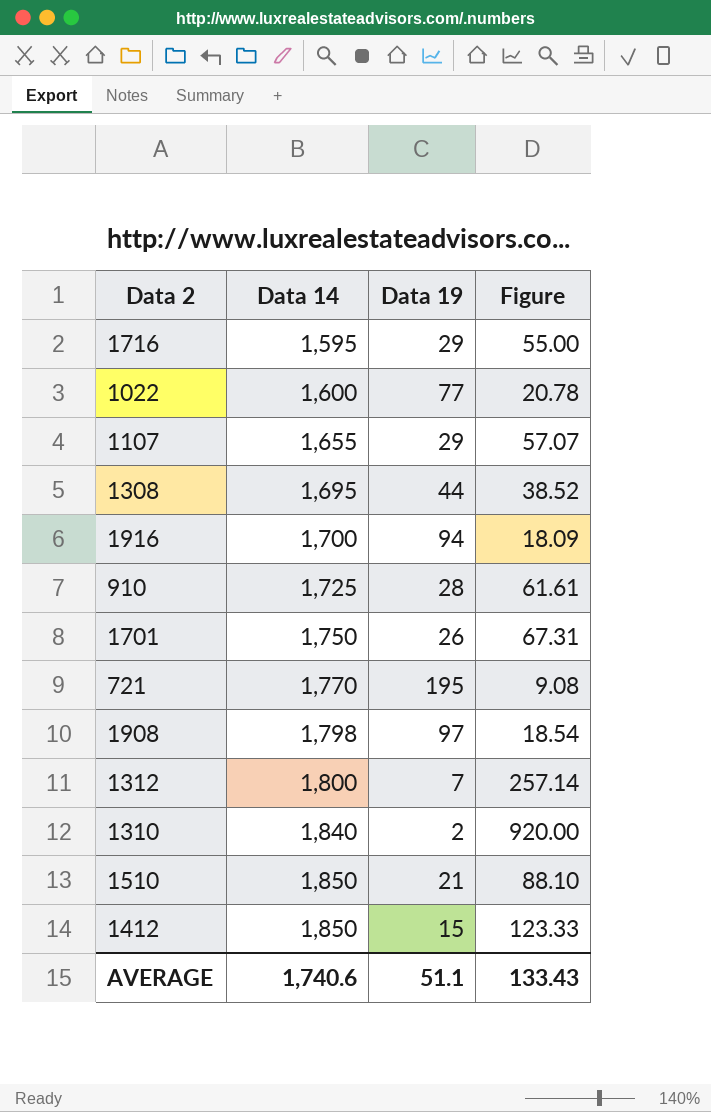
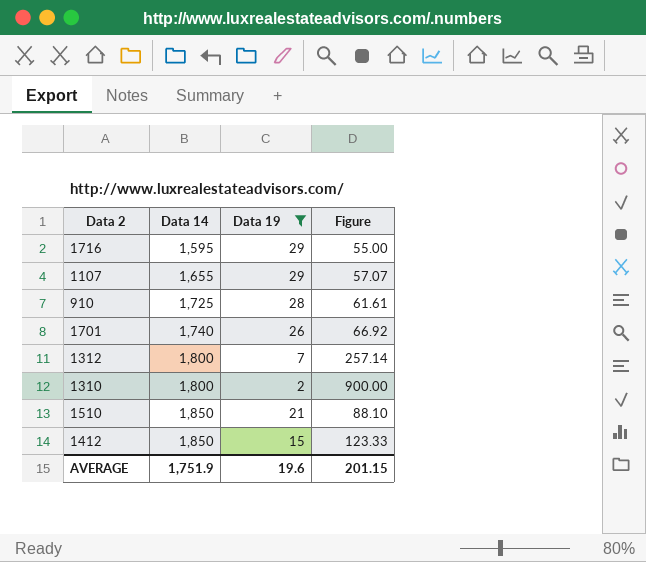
filter: none -> Data 19 <= 29
1701 | Data 14: 1,750 -> 1,740
1701 | Figure: 67.31 -> 66.92
1310 | Data 14: 1,840 -> 1,800
1310 | Figure: 920.00 -> 900.00
AVERAGE | Data 14: 1,740.6 -> 1,751.9
AVERAGE | Data 19: 51.1 -> 19.6
AVERAGE | Figure: 133.43 -> 201.15

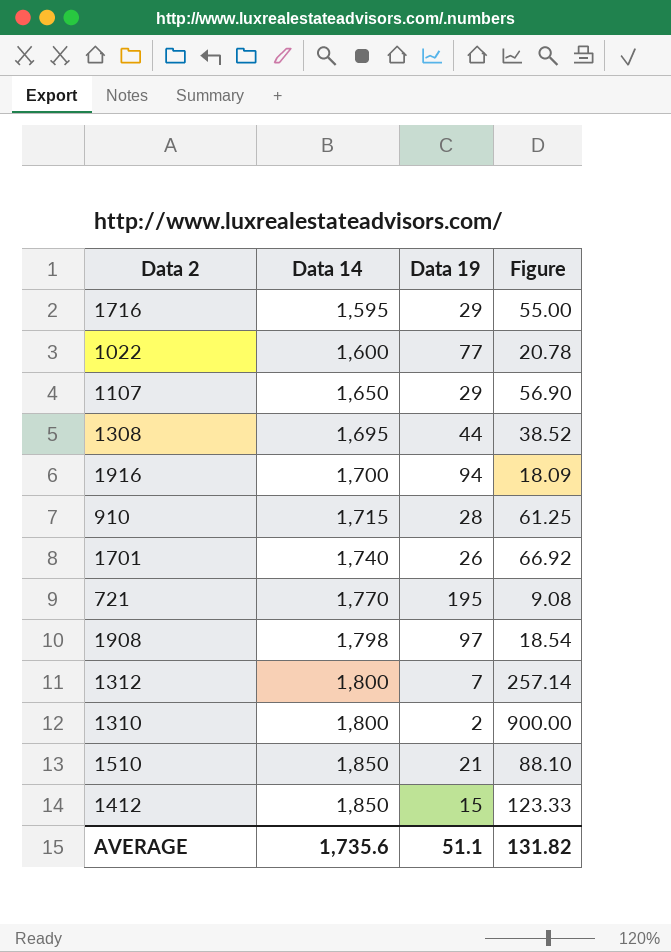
filter: Data 19 <= 29 -> none
1107 | Data 14: 1,655 -> 1,650
1107 | Figure: 57.07 -> 56.90
910 | Data 14: 1,725 -> 1,715
910 | Figure: 61.61 -> 61.25
AVERAGE | Data 14: 1,751.9 -> 1,735.6
AVERAGE | Data 19: 19.6 -> 51.1
AVERAGE | Figure: 201.15 -> 131.82

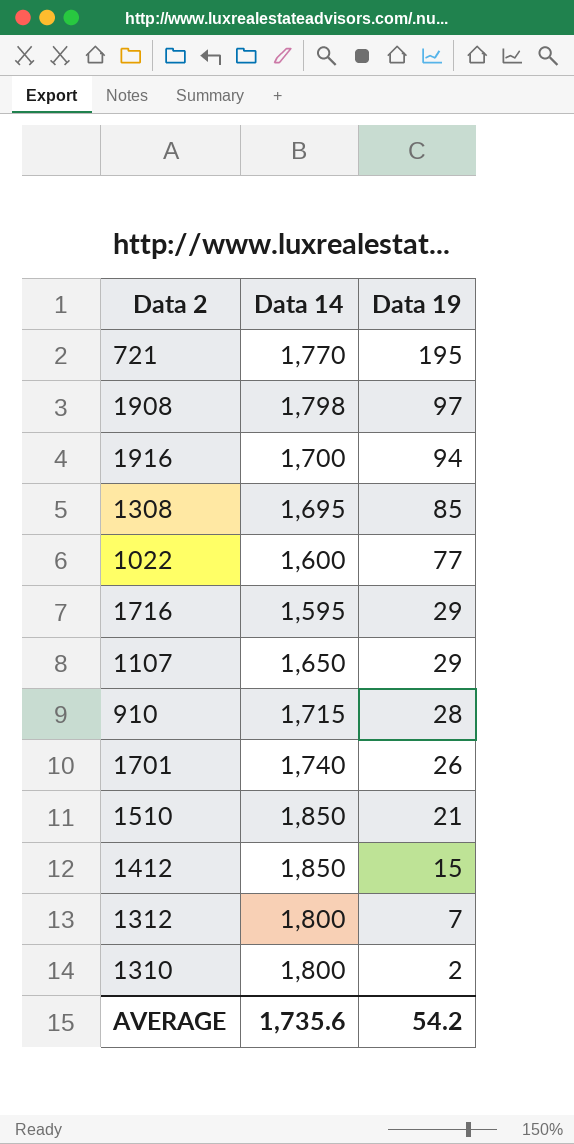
row order: Data 14 ascending -> Data 19 descending
column Figure | formula: [Data 14] / [Data 19] -> none
1308 | Data 19: 44 -> 85
AVERAGE | Data 19: 51.1 -> 54.2

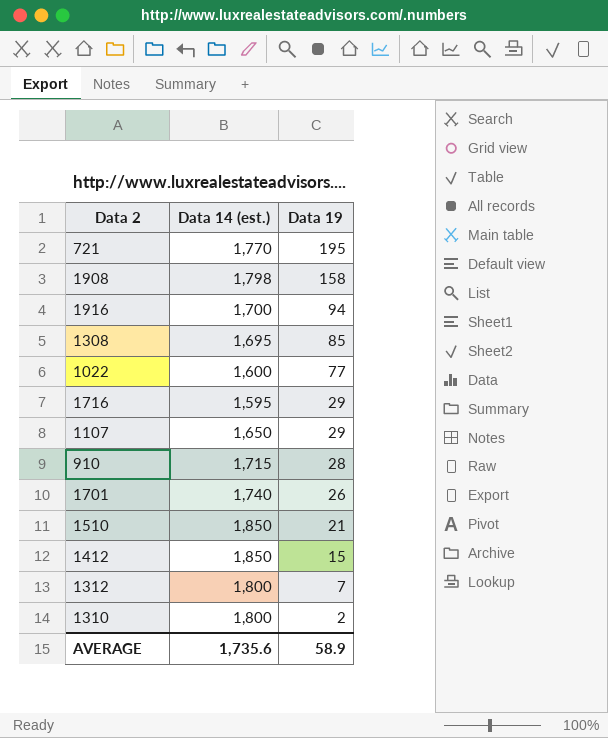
column name: Data 14 -> Data 14 (est.)
1908 | Data 19: 97 -> 158
AVERAGE | Data 19: 54.2 -> 58.9

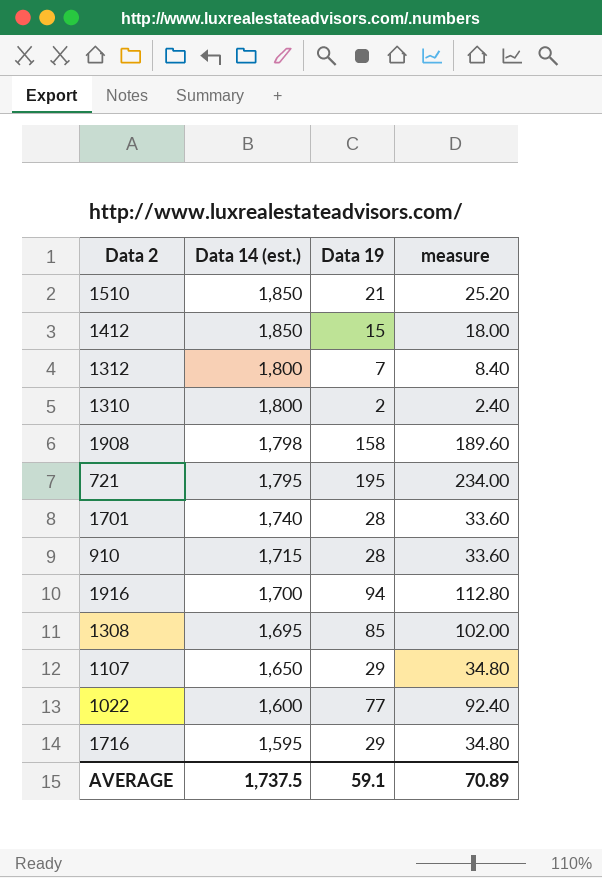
row order: Data 19 descending -> Data 14 (est.) descending
column measure | formula: none -> [Data 19] * 1.2
721 | Data 14 (est.): 1,770 -> 1,795
1701 | Data 19: 26 -> 28
AVERAGE | Data 14 (est.): 1,735.6 -> 1,737.5
AVERAGE | Data 19: 58.9 -> 59.1

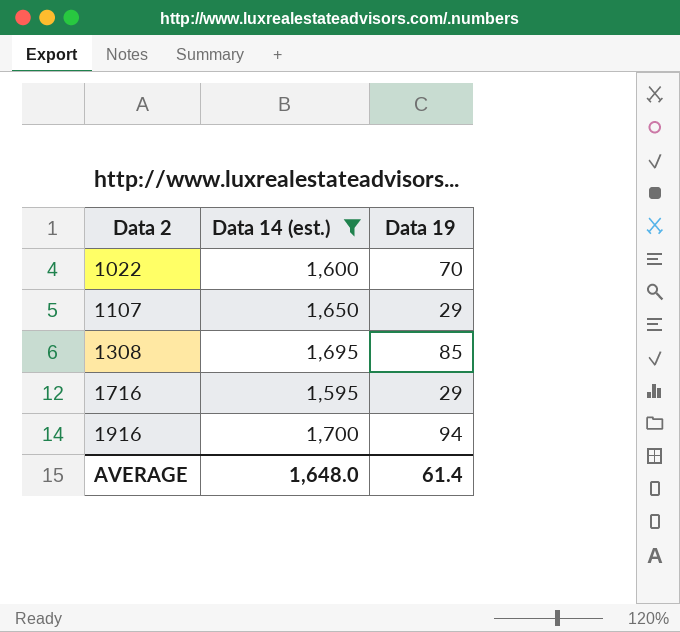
filter: none -> Data 14 (est.) <= 1,700
row order: Data 14 (est.) descending -> Data 2 ascending
column measure | formula: [Data 19] * 1.2 -> none
1022 | Data 19: 77 -> 70
AVERAGE | Data 14 (est.): 1,737.5 -> 1,648.0
AVERAGE | Data 19: 59.1 -> 61.4

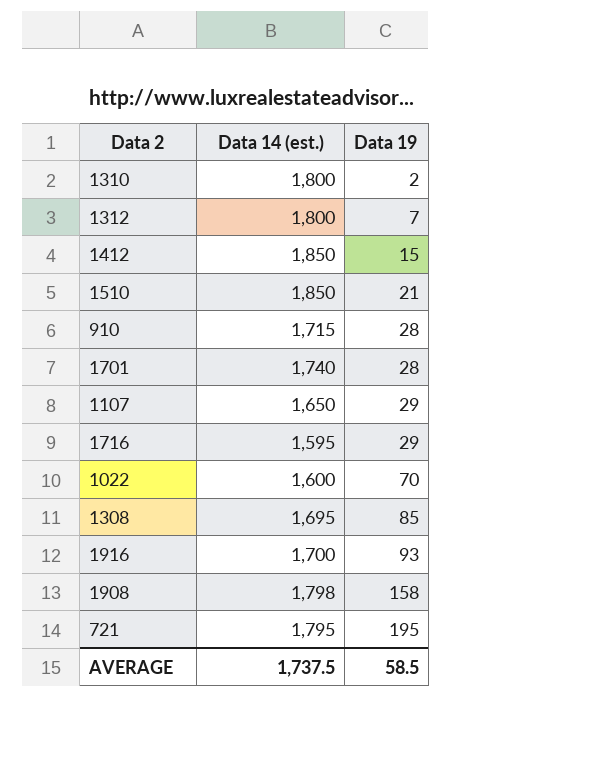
filter: Data 14 (est.) <= 1,700 -> none
row order: Data 2 ascending -> Data 19 ascending
1916 | Data 19: 94 -> 93
AVERAGE | Data 14 (est.): 1,648.0 -> 1,737.5
AVERAGE | Data 19: 61.4 -> 58.5

